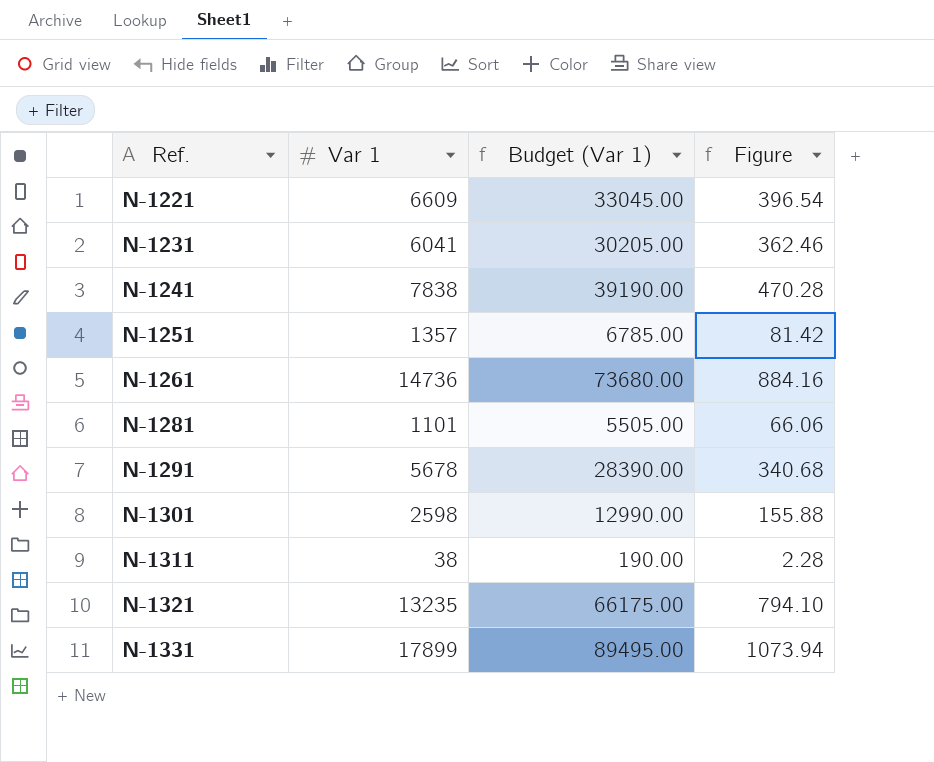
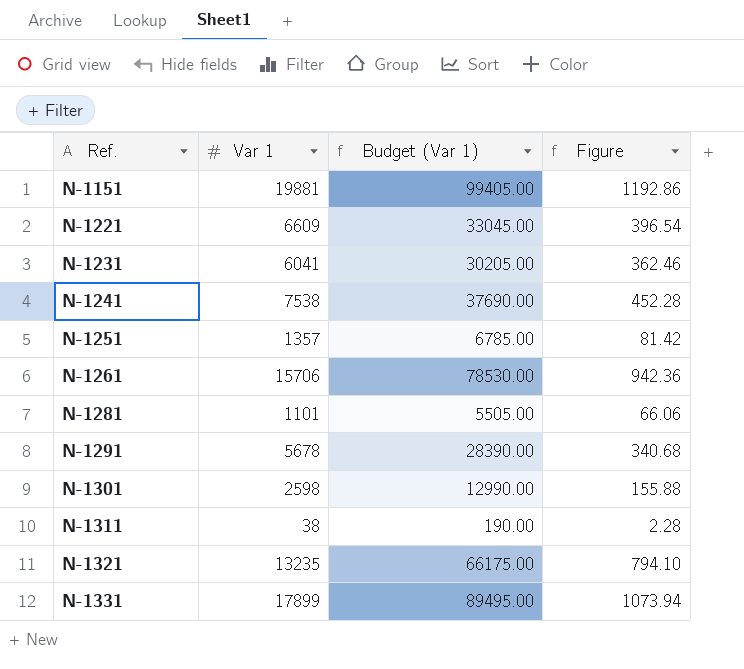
row N-1151: none -> 19881 | 99405.00 | 1192.86
N-1241 | Var 1: 7838 -> 7538
N-1241 | Budget (Var 1): 39190.00 -> 37690.00
N-1241 | Figure: 470.28 -> 452.28
N-1261 | Var 1: 14736 -> 15706
N-1261 | Budget (Var 1): 73680.00 -> 78530.00
N-1261 | Figure: 884.16 -> 942.36

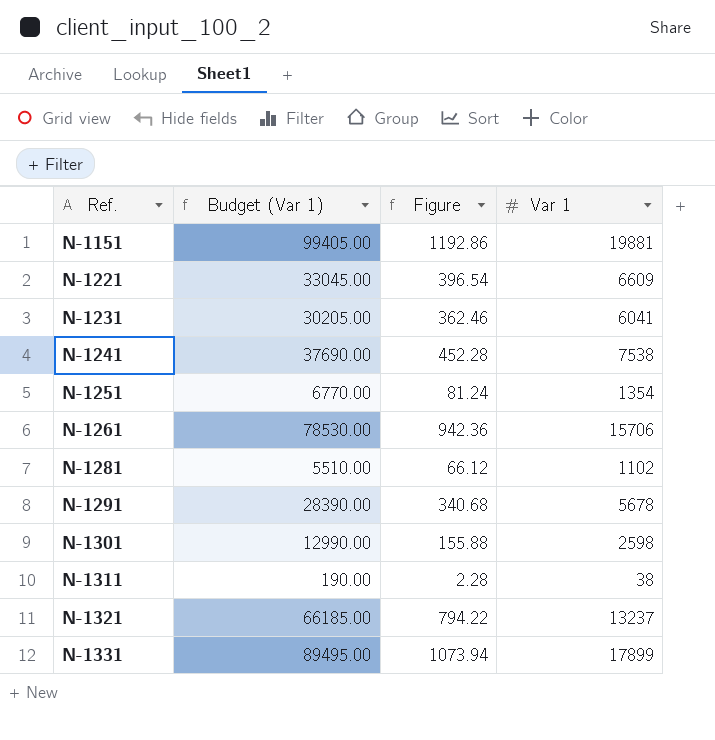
column Var 1 | position: 2 -> 4
N-1251 | Budget (Var 1): 6785.00 -> 6770.00
N-1251 | Figure: 81.42 -> 81.24
N-1251 | Var 1: 1357 -> 1354
N-1281 | Budget (Var 1): 5505.00 -> 5510.00
N-1281 | Figure: 66.06 -> 66.12
N-1281 | Var 1: 1101 -> 1102
N-1321 | Budget (Var 1): 66175.00 -> 66185.00
N-1321 | Figure: 794.10 -> 794.22
N-1321 | Var 1: 13235 -> 13237

